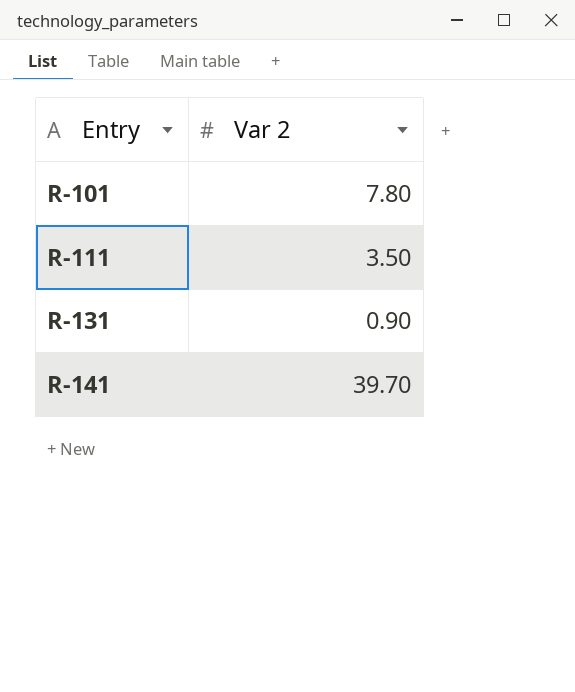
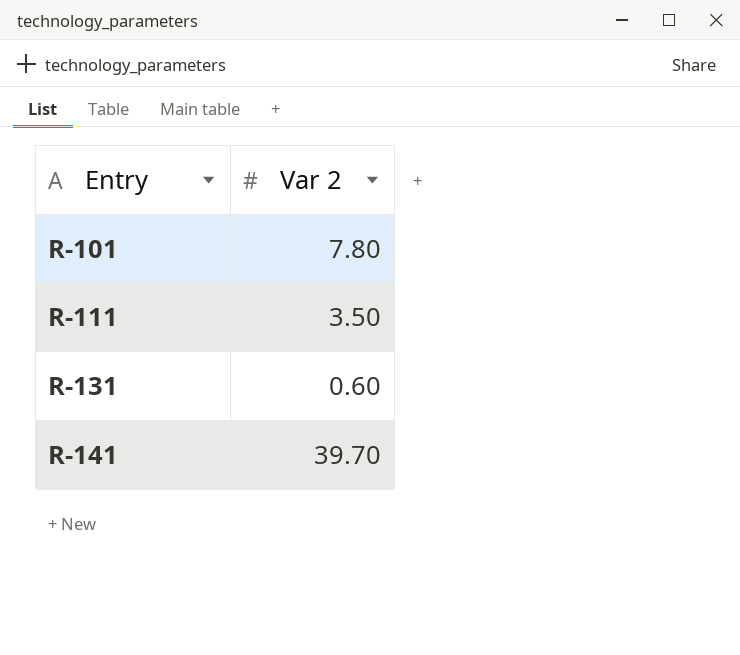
R-131 | Var 2: 0.90 -> 0.60

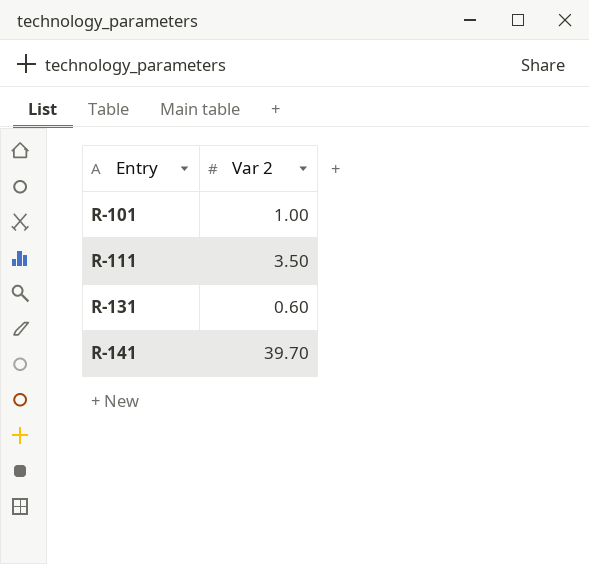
R-101 | Var 2: 7.80 -> 1.00

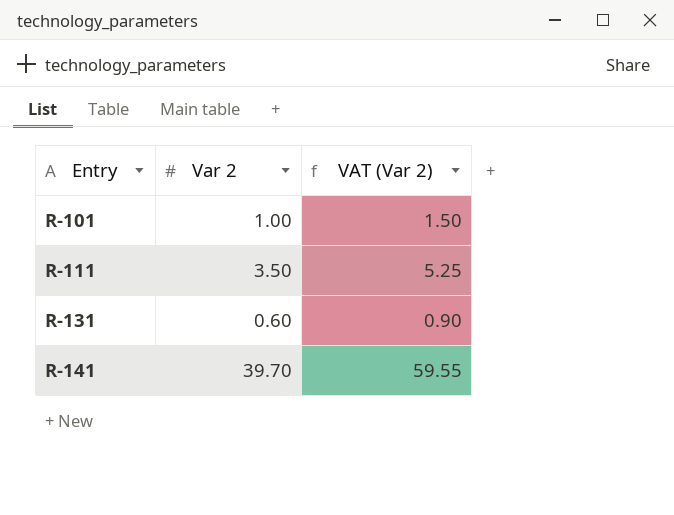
column VAT (Var 2) | formula: none -> [Var 2] * 1.5

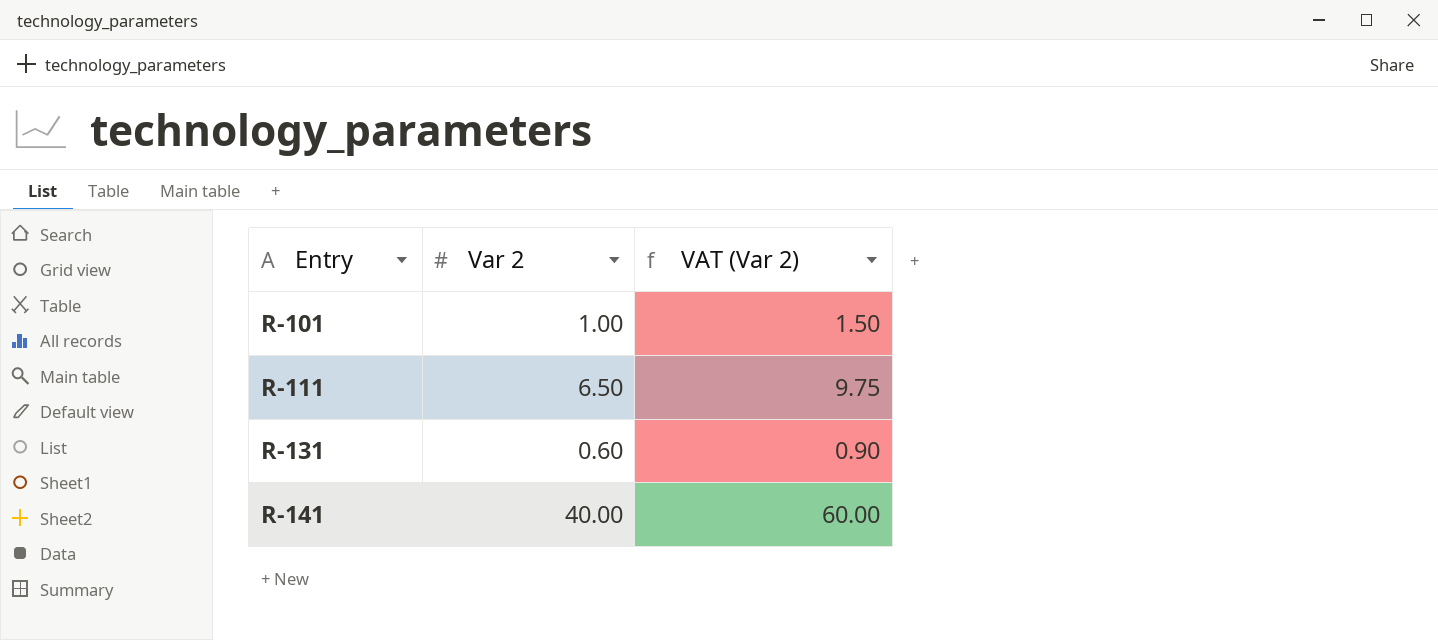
R-111 | Var 2: 3.50 -> 6.50
R-111 | VAT (Var 2): 5.25 -> 9.75
R-141 | Var 2: 39.70 -> 40.00
R-141 | VAT (Var 2): 59.55 -> 60.00

